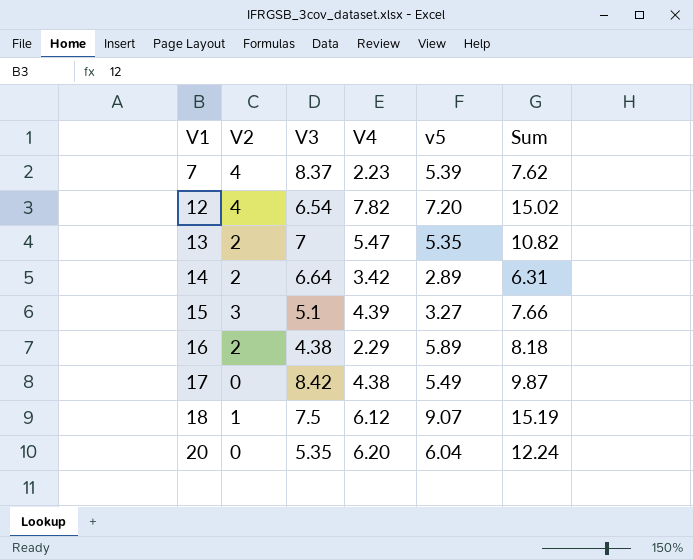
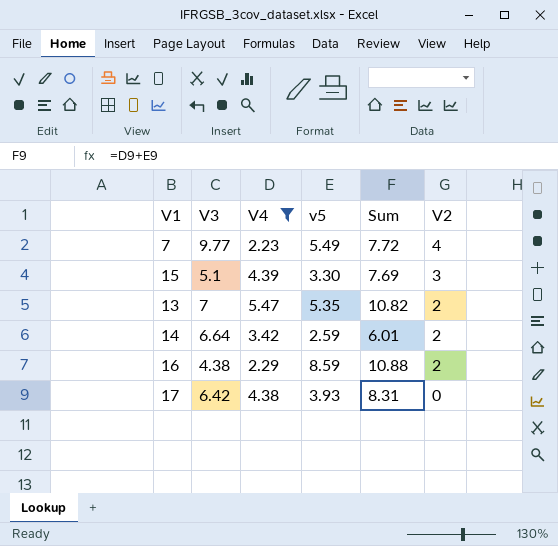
filter: none -> V4 <= 5.47
row order: V1 ascending -> V2 descending
column V2 | position: 2 -> 6
7 | V3: 8.37 -> 9.77
7 | v5: 5.39 -> 5.49
7 | Sum: 7.62 -> 7.72
15 | v5: 3.27 -> 3.30
15 | Sum: 7.66 -> 7.69
14 | v5: 2.89 -> 2.59
14 | Sum: 6.31 -> 6.01
16 | v5: 5.89 -> 8.59
16 | Sum: 8.18 -> 10.88
17 | V3: 8.42 -> 6.42
17 | v5: 5.49 -> 3.93
17 | Sum: 9.87 -> 8.31

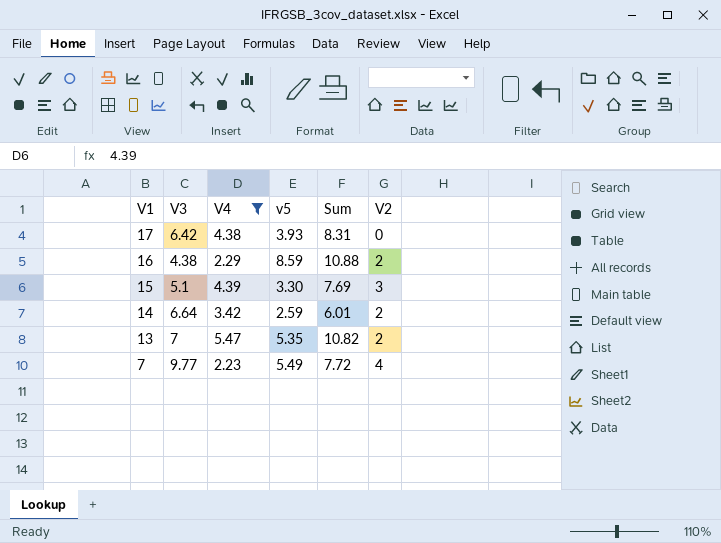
row order: V2 descending -> V1 descending

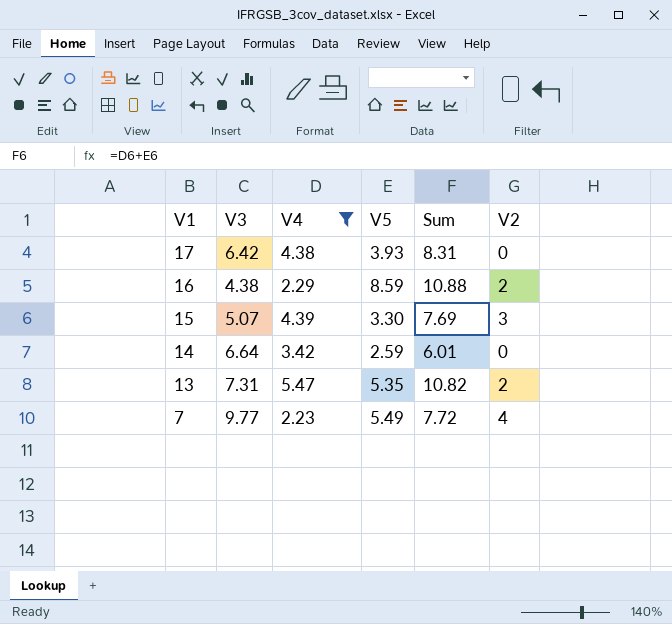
column name: v5 -> V5
15 | V3: 5.1 -> 5.07
14 | V2: 2 -> 0
13 | V3: 7 -> 7.31

